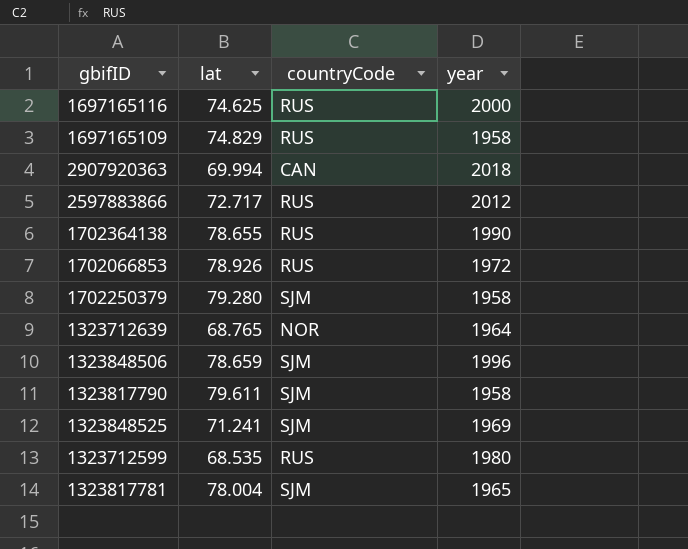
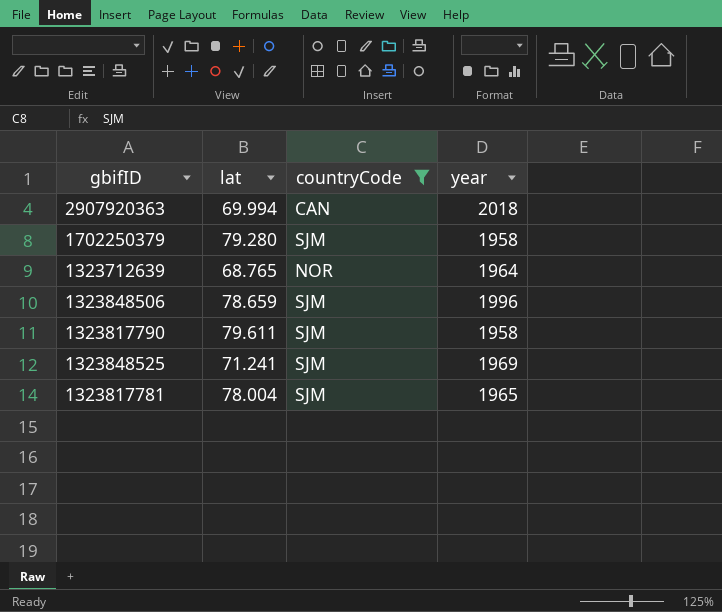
filter: none -> countryCode != RUS

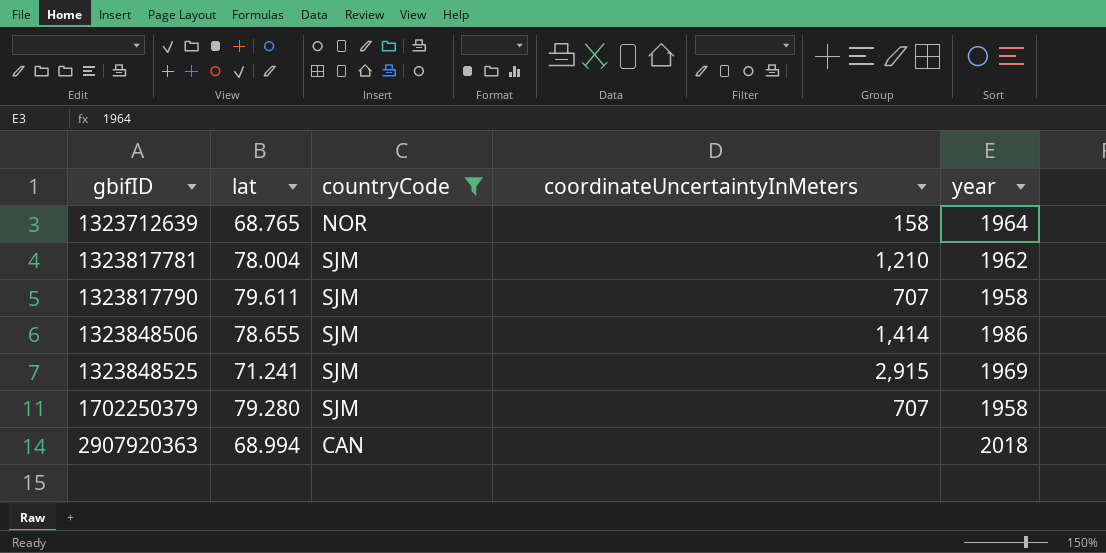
row order: none -> gbifID ascending
column coordinateUncertaintyInMeters | position: none -> 4
1323817781 | year: 1965 -> 1962
1323848506 | lat: 78.659 -> 78.655
1323848506 | year: 1996 -> 1986
2907920363 | lat: 69.994 -> 68.994

